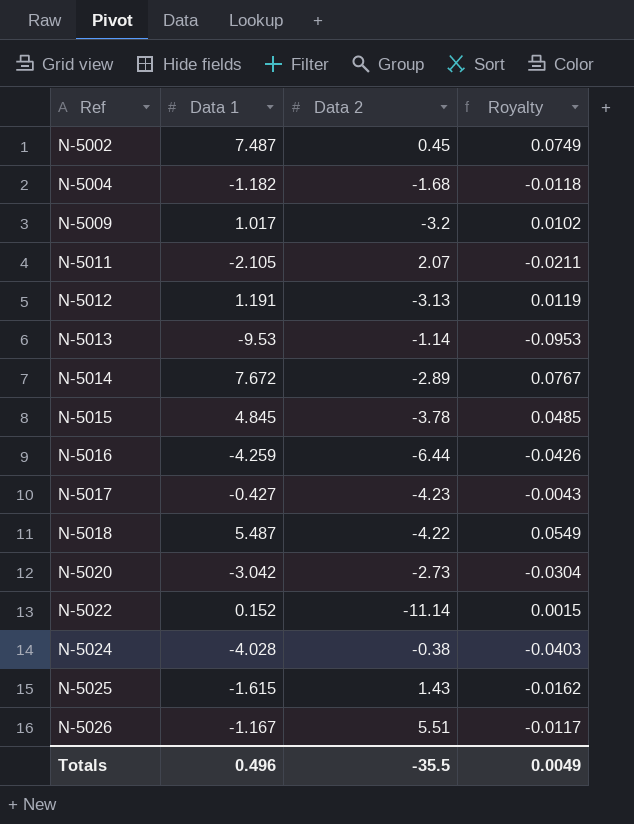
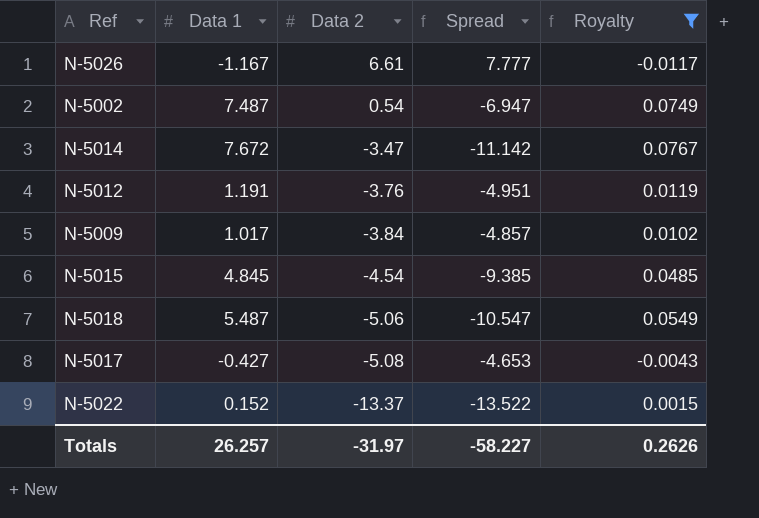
filter: none -> Royalty >= -0.0117
row order: Ref ascending -> Data 2 descending
column Spread | formula: none -> [Data 2] - [Data 1]
N-5026 | Data 2: 5.51 -> 6.61
N-5002 | Data 2: 0.45 -> 0.54
N-5014 | Data 2: -2.89 -> -3.47
N-5012 | Data 2: -3.13 -> -3.76
N-5009 | Data 2: -3.2 -> -3.84
N-5015 | Data 2: -3.78 -> -4.54
N-5018 | Data 2: -4.22 -> -5.06
N-5017 | Data 2: -4.23 -> -5.08
N-5022 | Data 2: -11.14 -> -13.37
Totals | Data 1: 0.496 -> 26.257
Totals | Data 2: -35.5 -> -31.97
Totals | Royalty: 0.0049 -> 0.2626

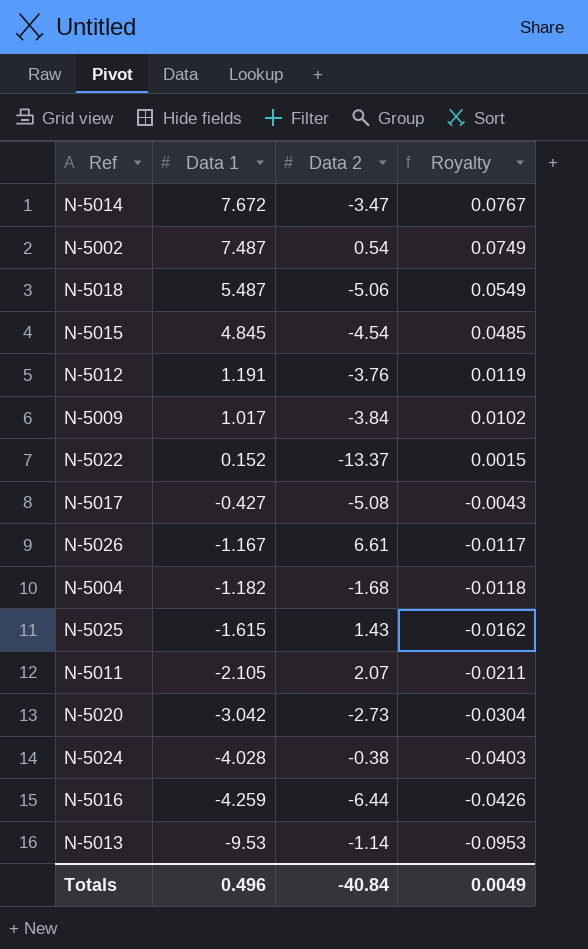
filter: Royalty >= -0.0117 -> none
row order: Data 2 descending -> Data 1 descending
column Spread | formula: [Data 2] - [Data 1] -> none
Totals | Data 1: 26.257 -> 0.496
Totals | Data 2: -31.97 -> -40.84
Totals | Royalty: 0.2626 -> 0.0049

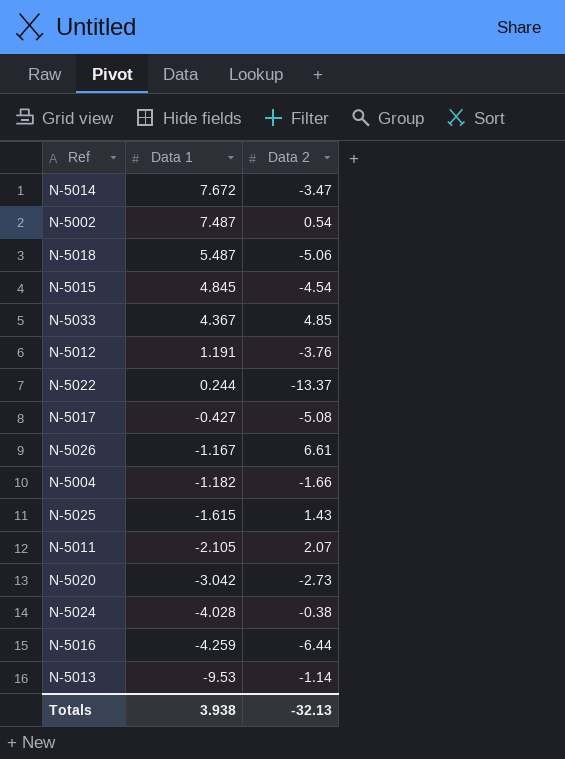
column Royalty | formula: [Data 1] * 0.01 -> none
row N-5009: 1.017 | -3.84 | 0.0102 -> none
row N-5033: none -> 4.367 | 4.85
N-5022 | Data 1: 0.152 -> 0.244
N-5004 | Data 2: -1.68 -> -1.66
Totals | Data 1: 0.496 -> 3.938
Totals | Data 2: -40.84 -> -32.13

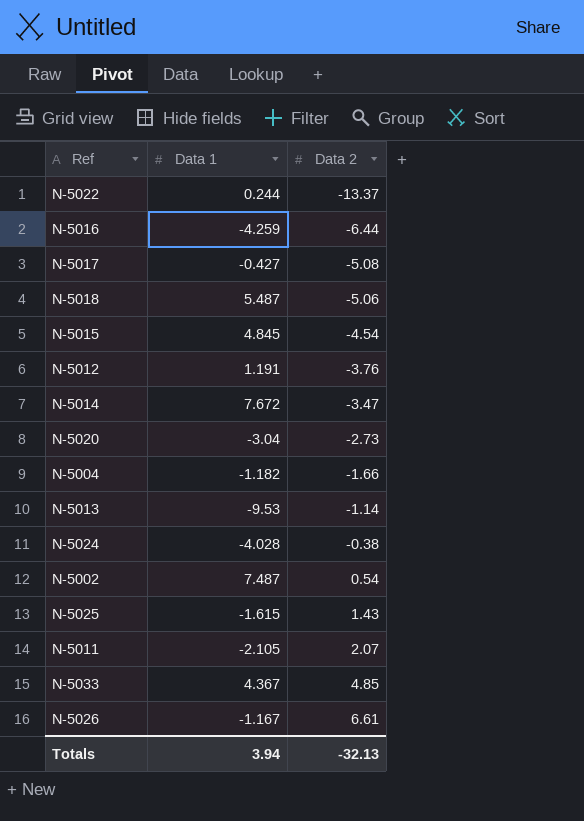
row order: Data 1 descending -> Data 2 ascending
N-5020 | Data 1: -3.042 -> -3.04
Totals | Data 1: 3.938 -> 3.94

